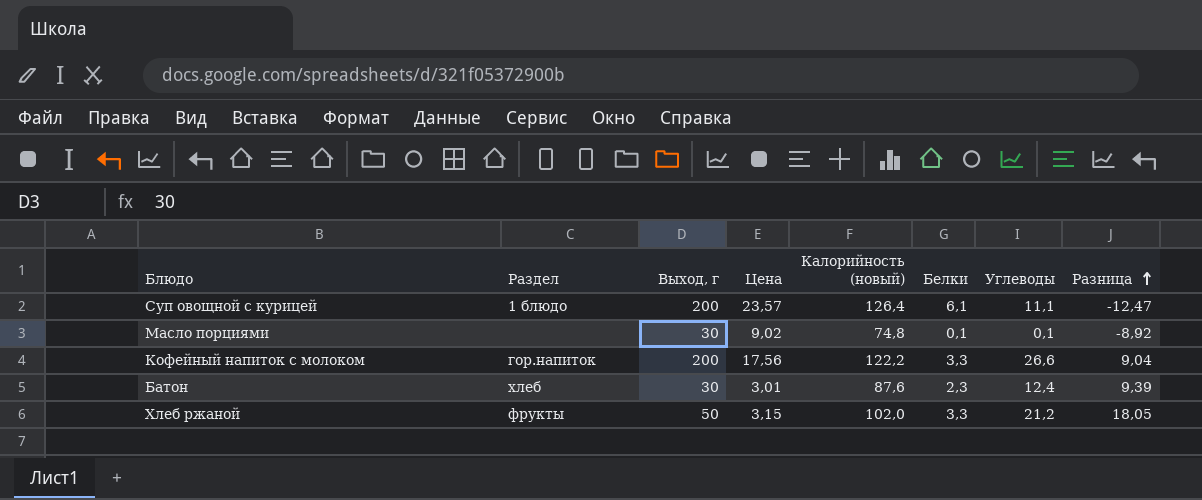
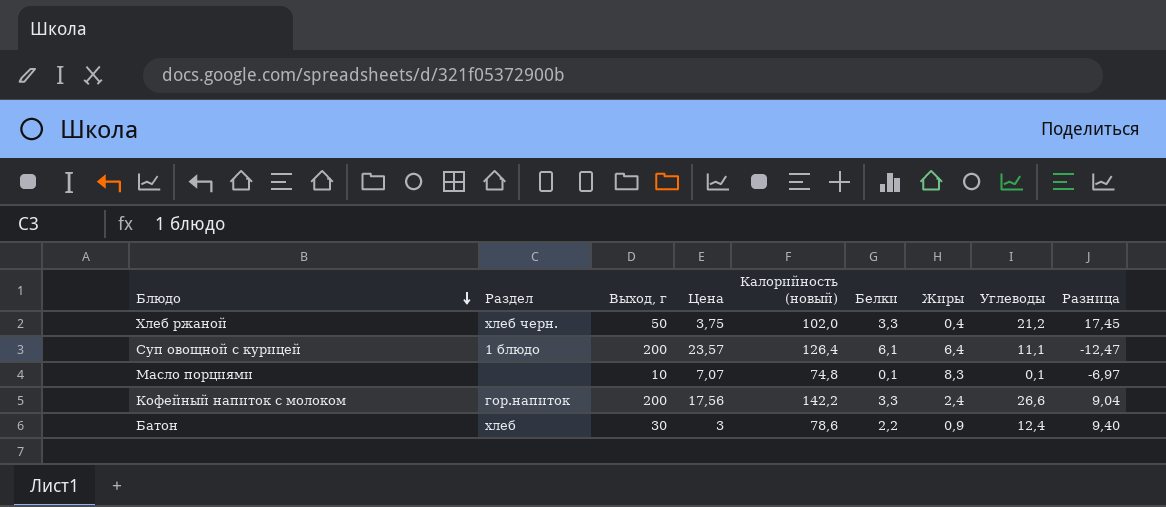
row order: Разница ascending -> Блюдо descending
column Жиры | position: none -> 7
Хлеб ржаной | Раздел: фрукты -> хлеб черн.
Хлеб ржаной | Цена: 3,15 -> 3,75
Хлеб ржаной | Разница: 18,05 -> 17,45
Масло порциями | Выход, г: 30 -> 10
Масло порциями | Цена: 9,02 -> 7,07
Масло порциями | Разница: -8,92 -> -6,97
Кофейный напиток с молоком | Калорийность (новый): 122,2 -> 142,2
Батон | Цена: 3,01 -> 3
Батон | Калорийность (новый): 87,6 -> 78,6
Батон | Белки: 2,3 -> 2,2
Батон | Разница: 9,39 -> 9,40

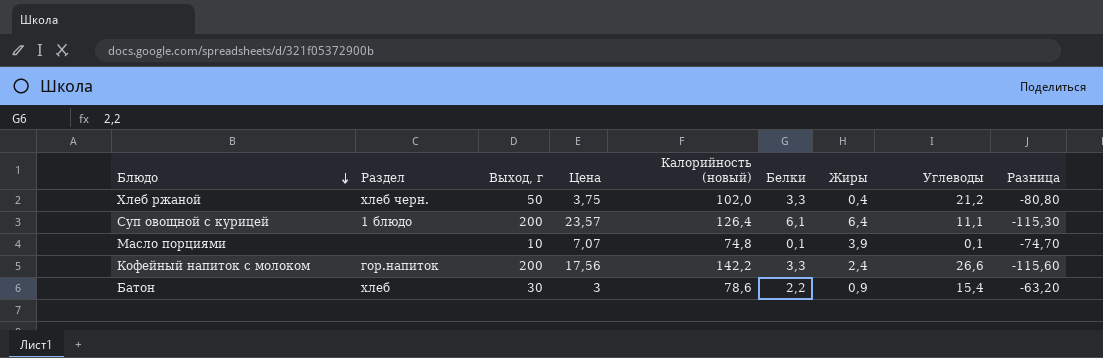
column Разница | formula: [Углеводы] - [Цена] -> [Углеводы] - [Калорийность (новый)]
Масло порциями | Жиры: 8,3 -> 3,9
Батон | Углеводы: 12,4 -> 15,4

